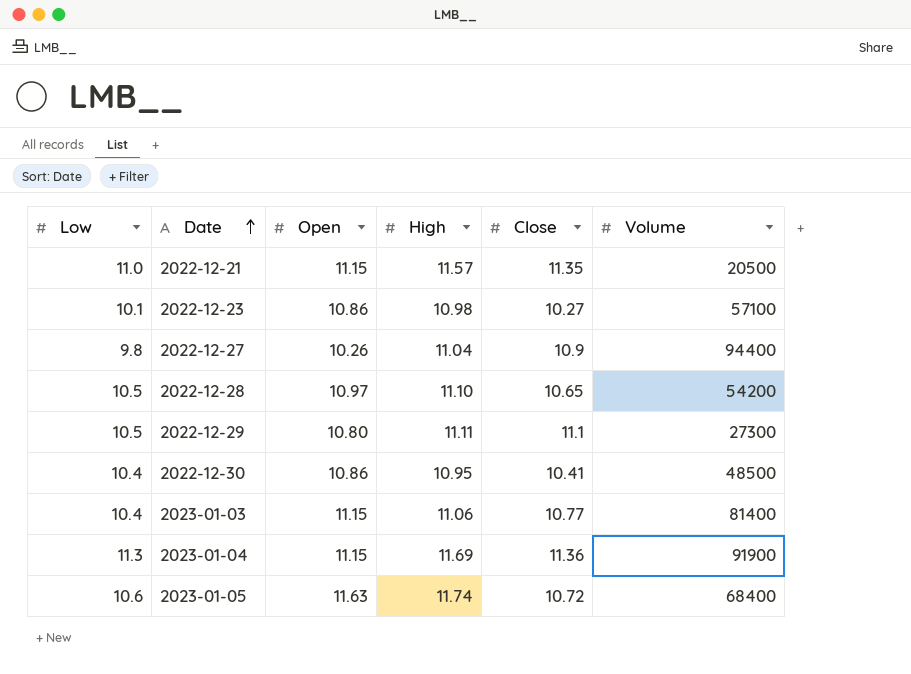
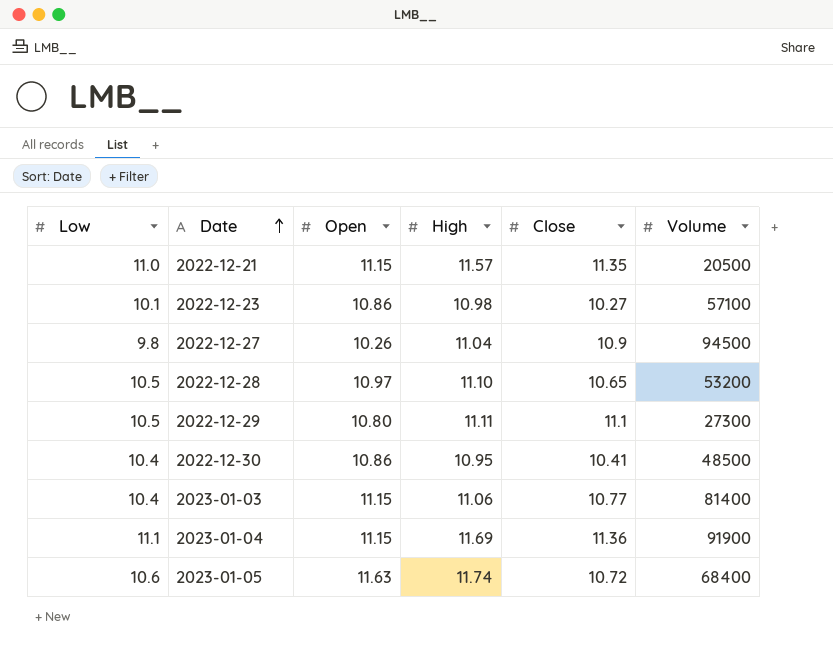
2022-12-27 | Volume: 94400 -> 94500
2022-12-28 | Volume: 54200 -> 53200
2023-01-04 | Low: 11.3 -> 11.1

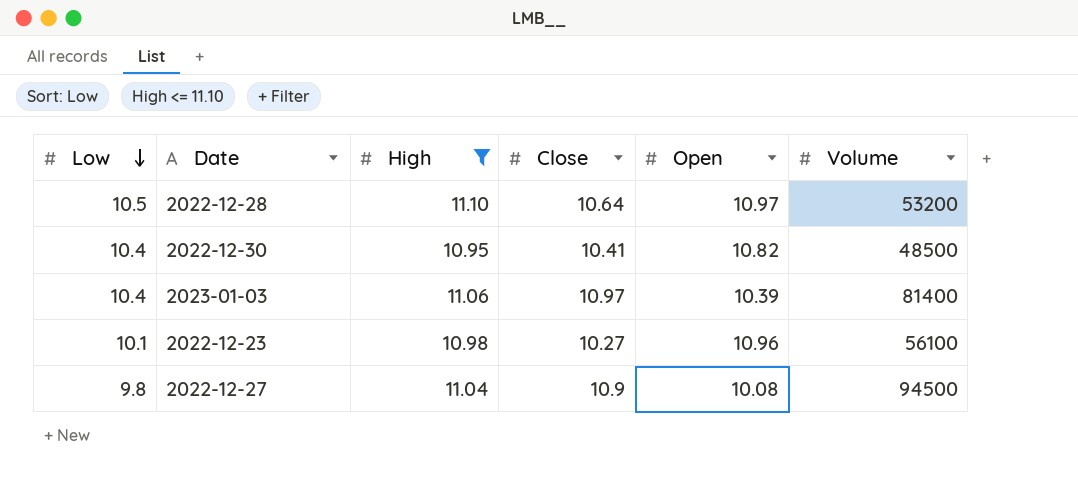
filter: none -> High <= 11.10
row order: Date ascending -> Low descending
column Open | position: 3 -> 5
2022-12-28 | Close: 10.65 -> 10.64
2022-12-30 | Open: 10.86 -> 10.82
2023-01-03 | Close: 10.77 -> 10.97
2023-01-03 | Open: 11.15 -> 10.39
2022-12-23 | Open: 10.86 -> 10.96
2022-12-23 | Volume: 57100 -> 56100
2022-12-27 | Open: 10.26 -> 10.08

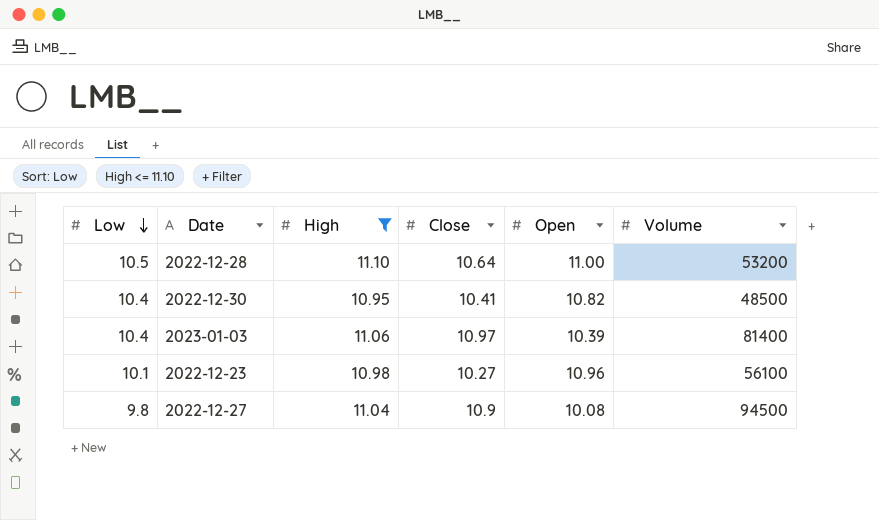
2022-12-28 | Open: 10.97 -> 11.00

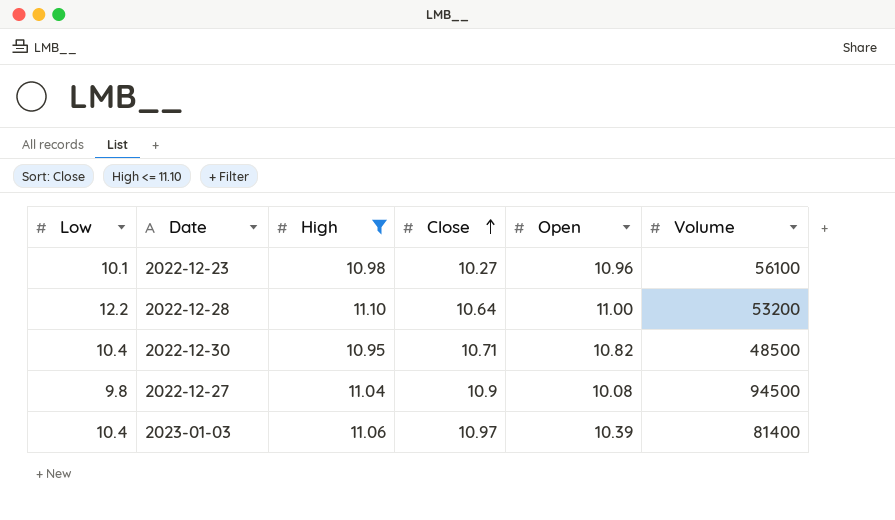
row order: Low descending -> Close ascending
2022-12-28 | Low: 10.5 -> 12.2
2022-12-30 | Close: 10.41 -> 10.71

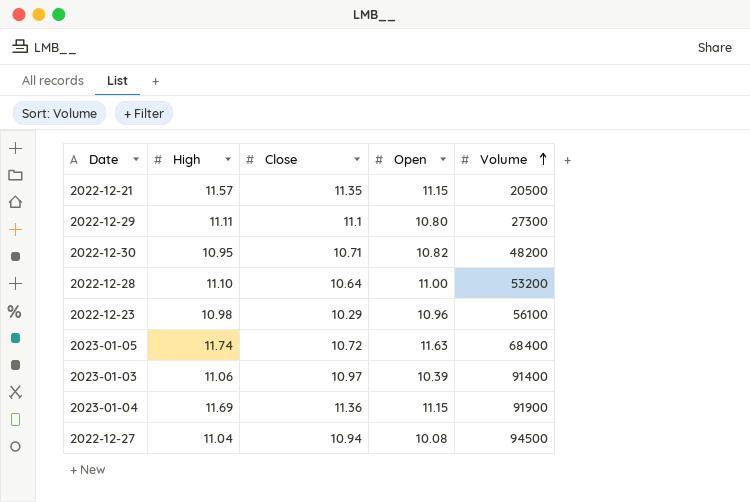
filter: High <= 11.10 -> none
row order: Close ascending -> Volume ascending
column Low | position: 1 -> none
2022-12-30 | Volume: 48500 -> 48200
2022-12-23 | Close: 10.27 -> 10.29
2023-01-03 | Volume: 81400 -> 91400
2022-12-27 | Close: 10.9 -> 10.94

